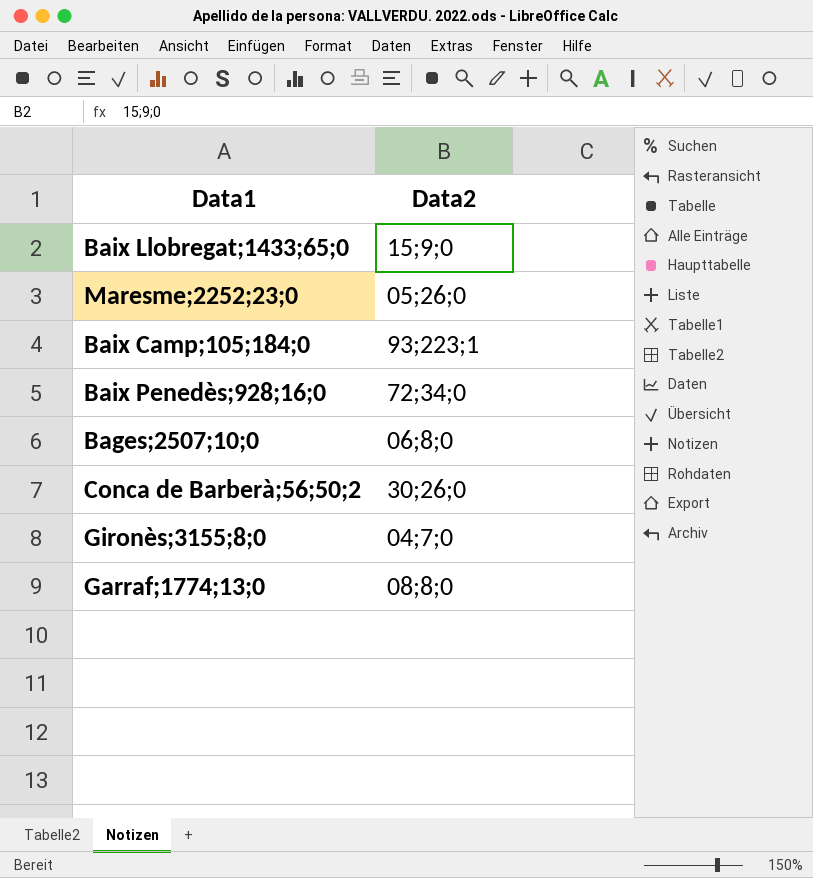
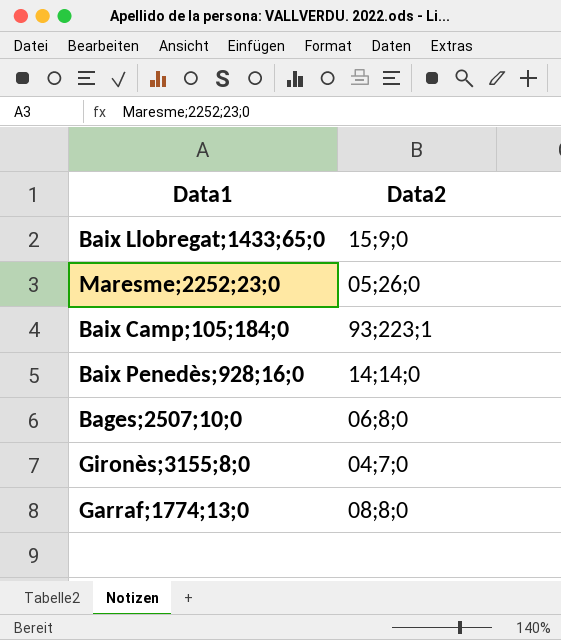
row Conca de Barberà;56;50;2: 30;26;0 -> none
Baix Penedès;928;16;0 | Data2: 72;34;0 -> 14;14;0

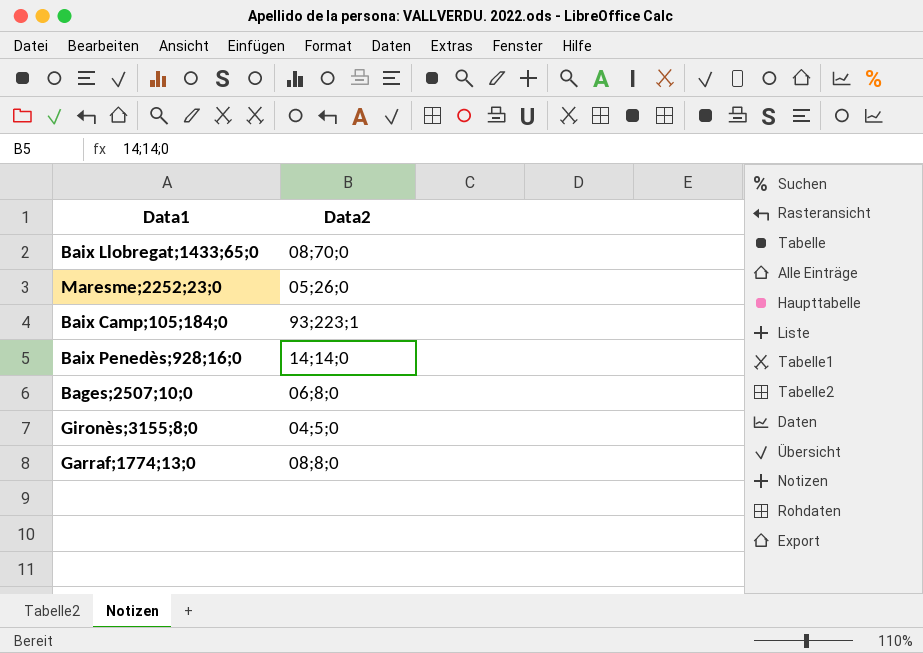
Baix Llobregat;1433;65;0 | Data2: 15;9;0 -> 08;70;0
Gironès;3155;8;0 | Data2: 04;7;0 -> 04;5;0

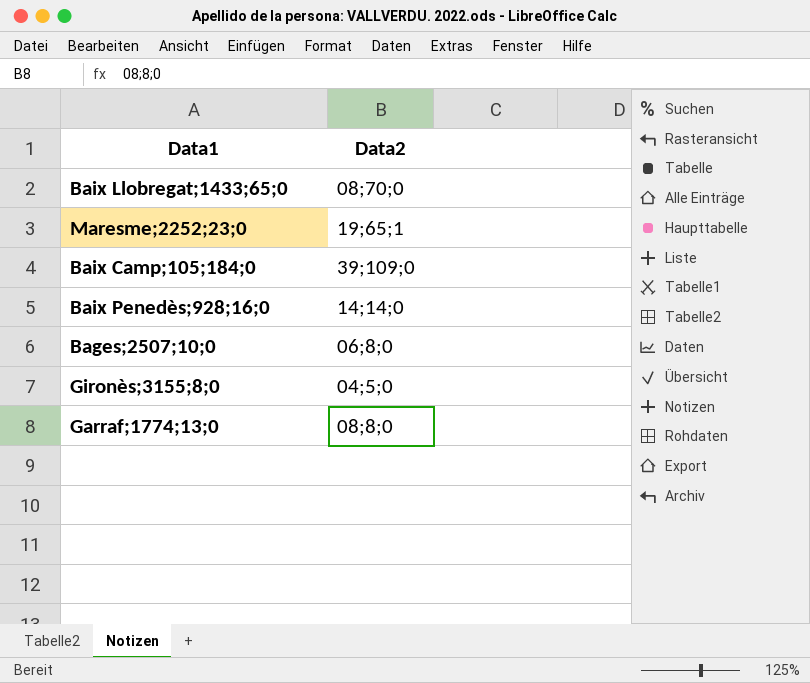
Maresme;2252;23;0 | Data2: 05;26;0 -> 19;65;1
Baix Camp;105;184;0 | Data2: 93;223;1 -> 39;109;0

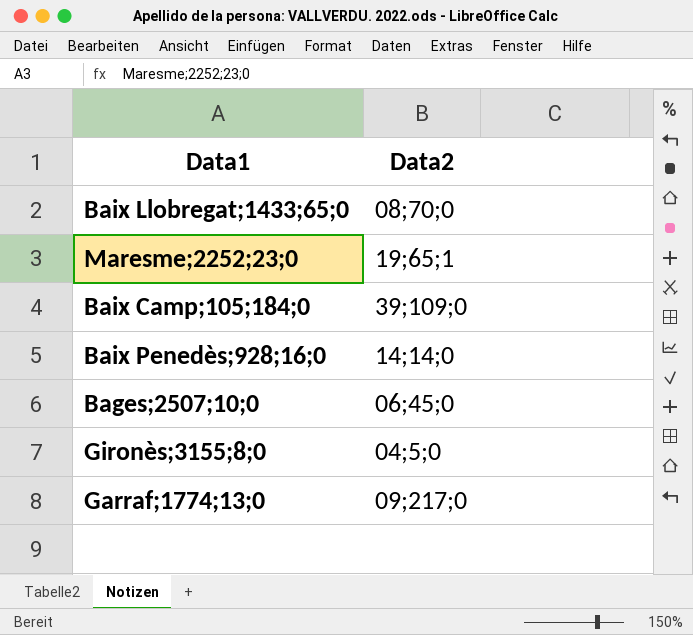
Bages;2507;10;0 | Data2: 06;8;0 -> 06;45;0
Garraf;1774;13;0 | Data2: 08;8;0 -> 09;217;0

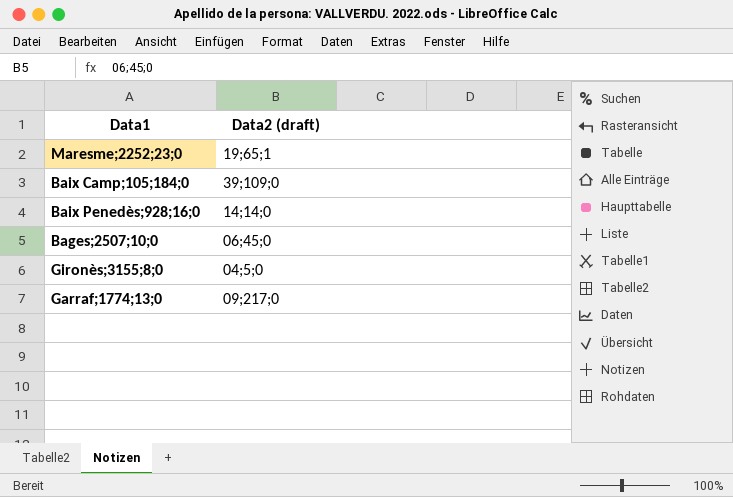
column name: Data2 -> Data2 (draft)
row Baix Llobregat;1433;65;0: 08;70;0 -> none

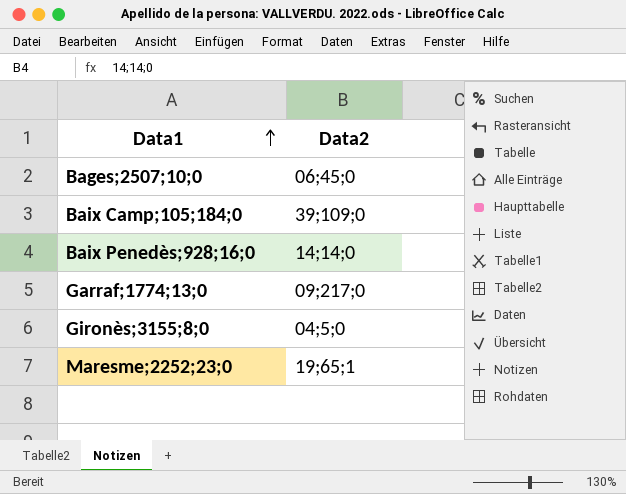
row order: none -> Data1 ascending
column name: Data2 (draft) -> Data2

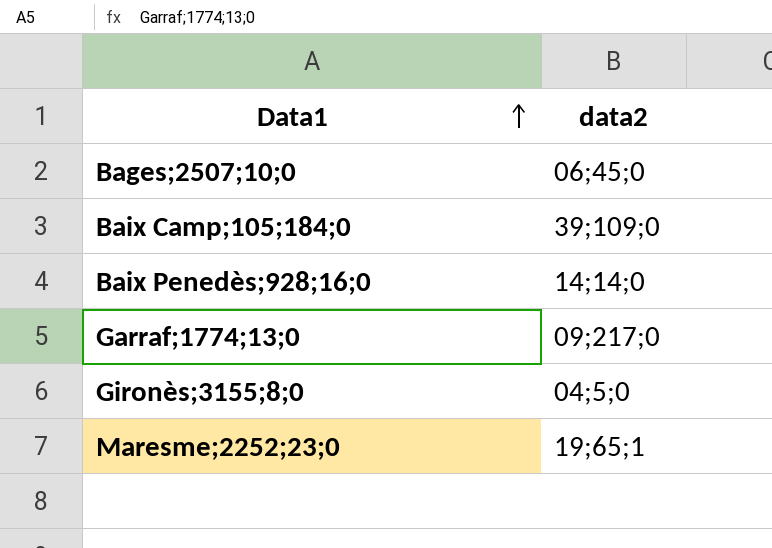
column name: Data2 -> data2

